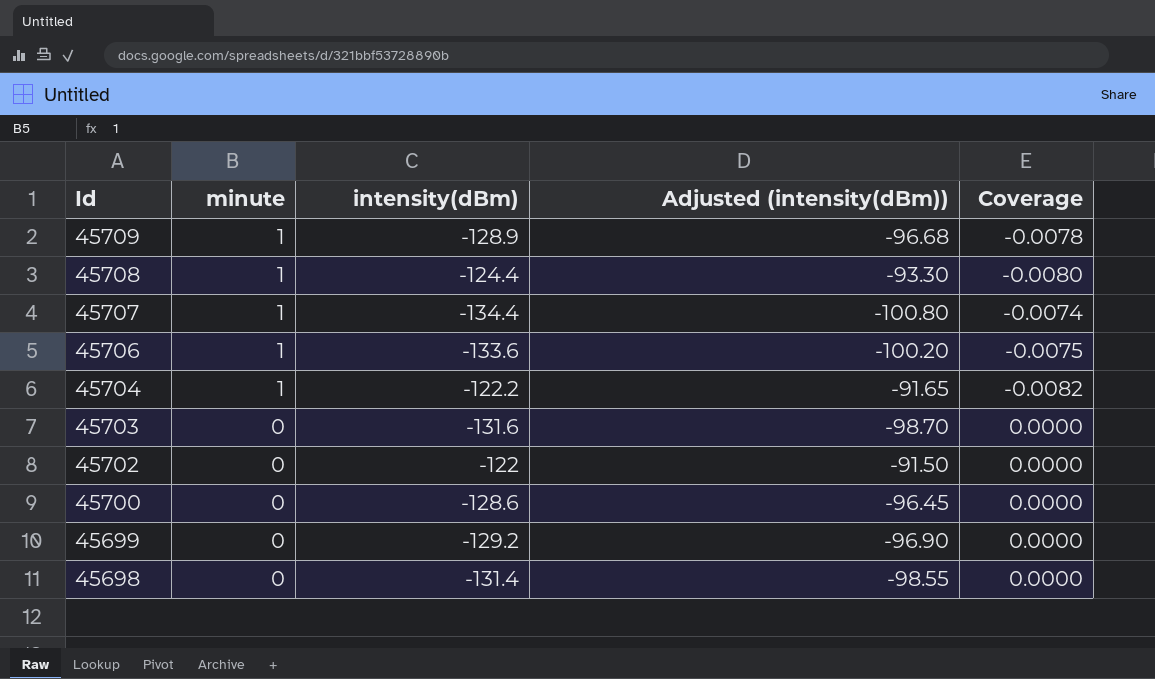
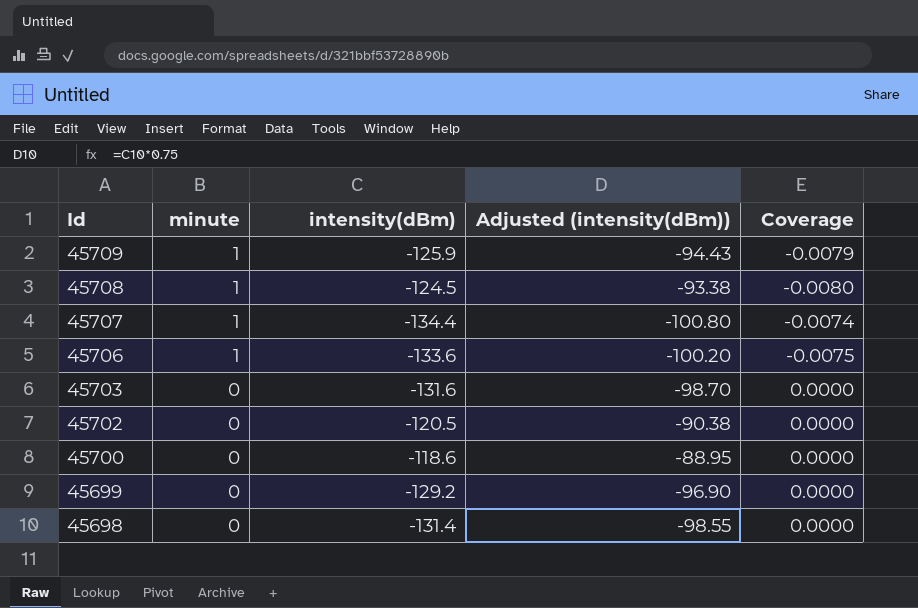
row 45704: 1 | -122.2 | -91.65 | -0.0082 -> none
45709 | intensity(dBm): -128.9 -> -125.9
45709 | Adjusted (intensity(dBm)): -96.68 -> -94.43
45709 | Coverage: -0.0078 -> -0.0079
45708 | intensity(dBm): -124.4 -> -124.5
45708 | Adjusted (intensity(dBm)): -93.30 -> -93.38
45702 | intensity(dBm): -122 -> -120.5
45702 | Adjusted (intensity(dBm)): -91.50 -> -90.38
45700 | intensity(dBm): -128.6 -> -118.6
45700 | Adjusted (intensity(dBm)): -96.45 -> -88.95

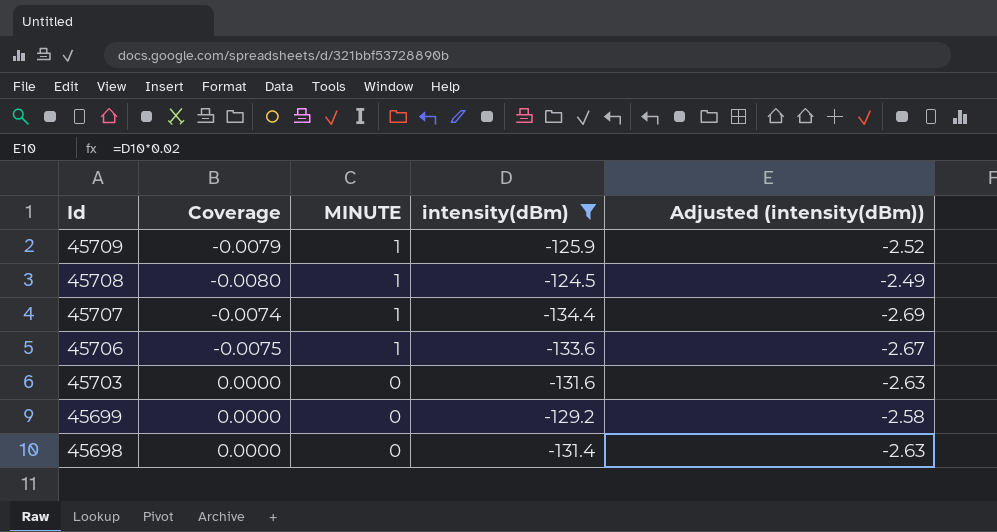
filter: none -> intensity(dBm) <= -124.5
column Coverage | position: 5 -> 2
column name: minute -> MINUTE
column Adjusted (intensity(dBm)) | formula: [intensity(dBm)] * 0.75 -> [intensity(dBm)] * 0.02

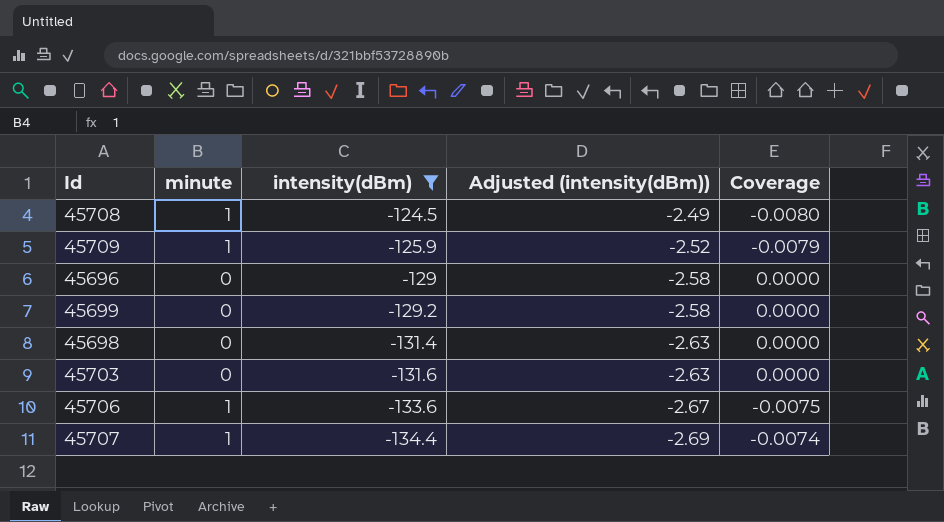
row order: Id descending -> intensity(dBm) descending
column name: MINUTE -> minute
column Coverage | position: 2 -> 5
row 45696: none -> 0 | -129 | -2.58 | 0.0000

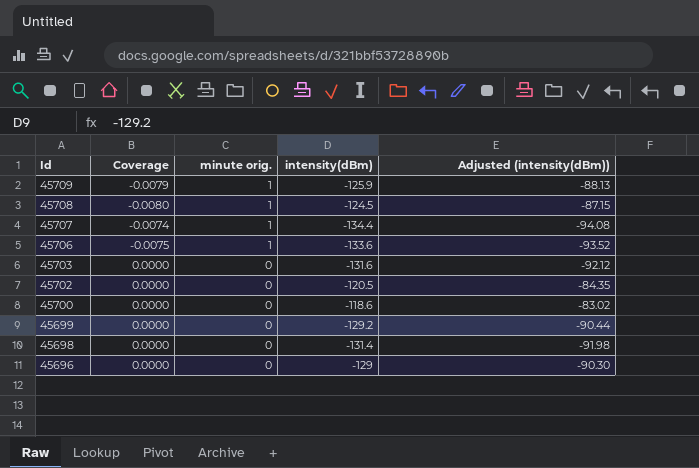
filter: intensity(dBm) <= -124.5 -> none
row order: intensity(dBm) descending -> Id descending
column Coverage | position: 5 -> 2
column name: minute -> minute orig.
column Adjusted (intensity(dBm)) | formula: [intensity(dBm)] * 0.02 -> [intensity(dBm)] * 0.7

